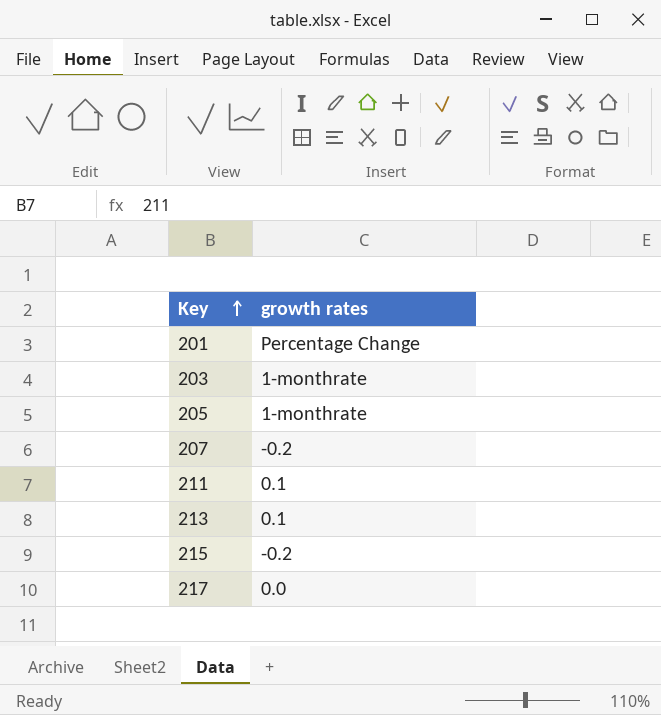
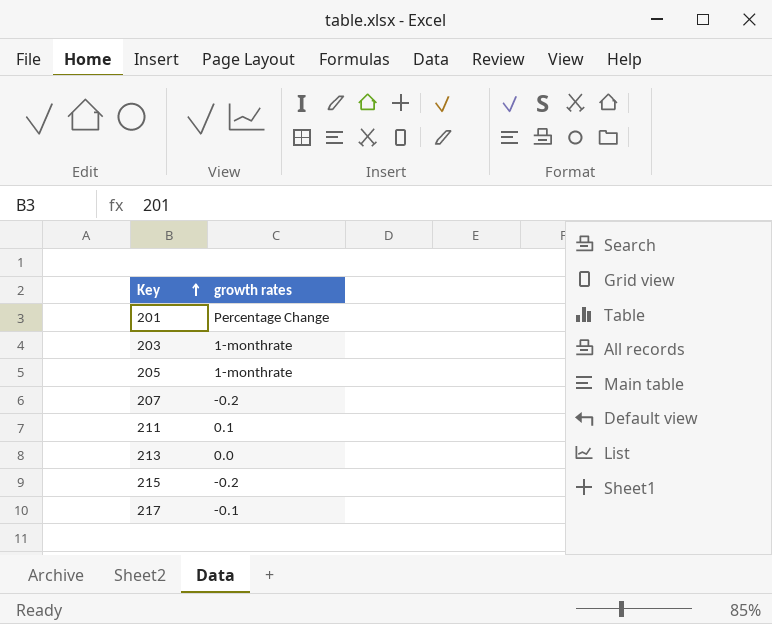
213 | growth rates: 0.1 -> 0.0
217 | growth rates: 0.0 -> -0.1

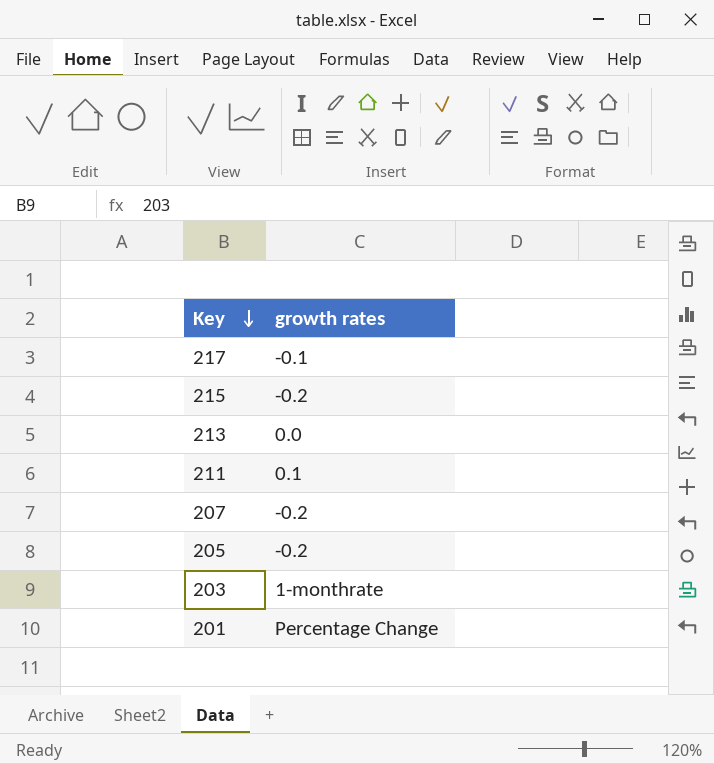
row order: Key ascending -> Key descending
205 | growth rates: 1-monthrate -> -0.2

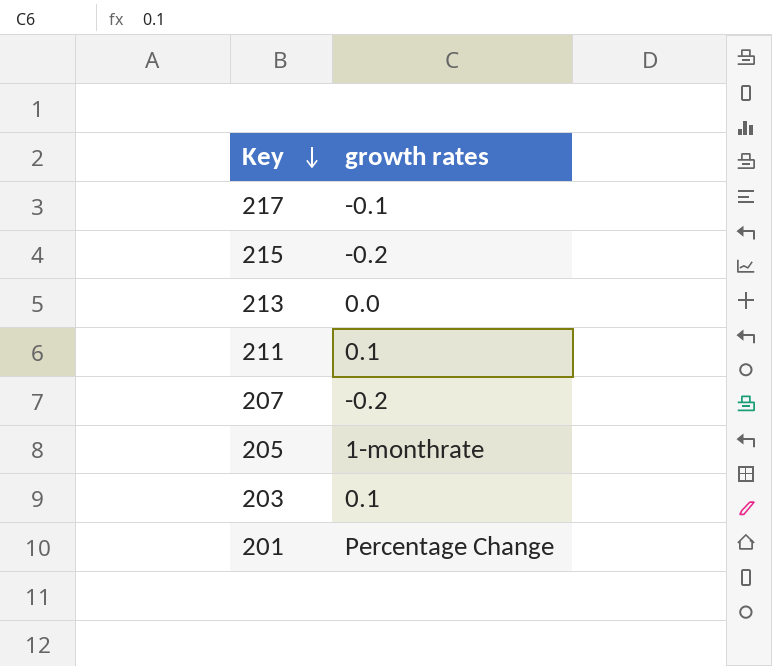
205 | growth rates: -0.2 -> 1-monthrate
203 | growth rates: 1-monthrate -> 0.1

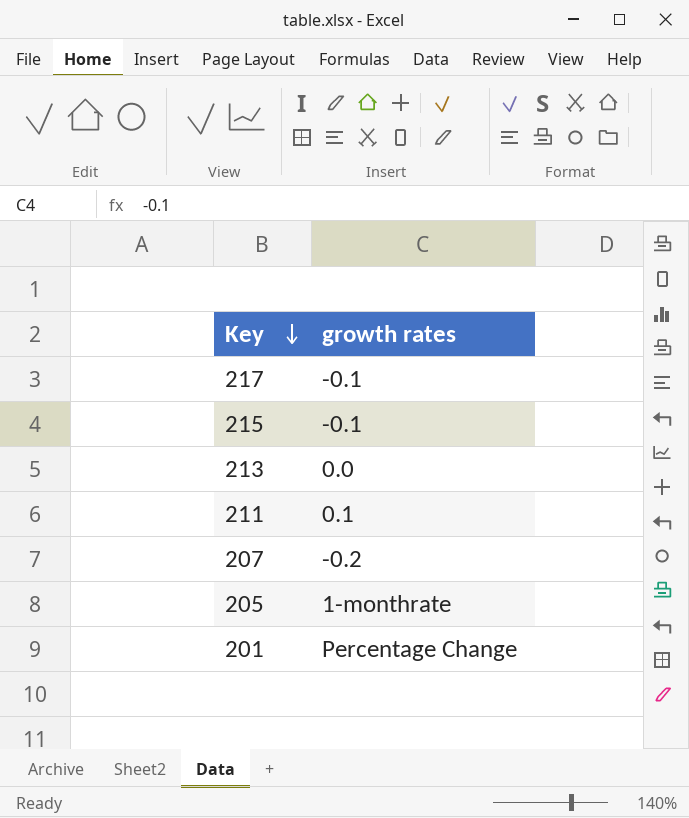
row 203: 0.1 -> none
215 | growth rates: -0.2 -> -0.1

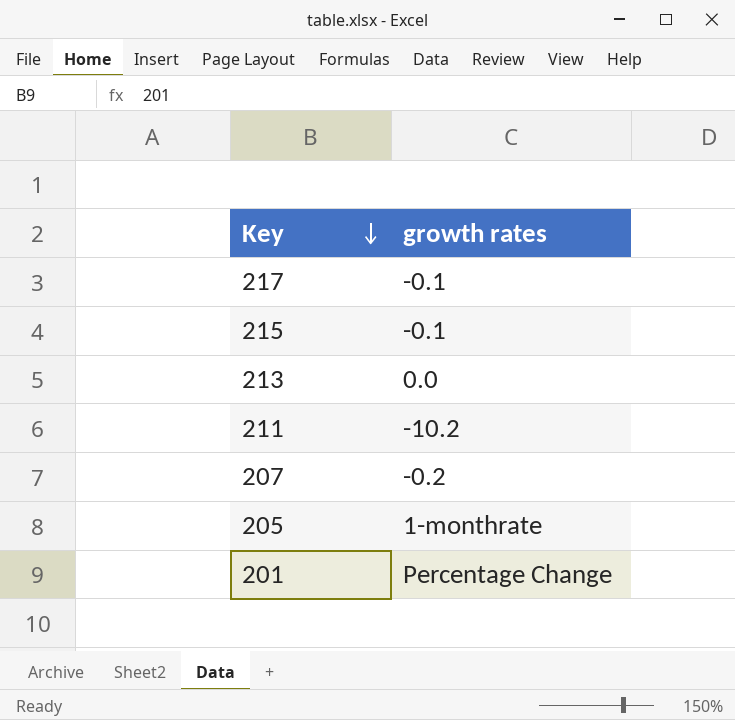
211 | growth rates: 0.1 -> -10.2

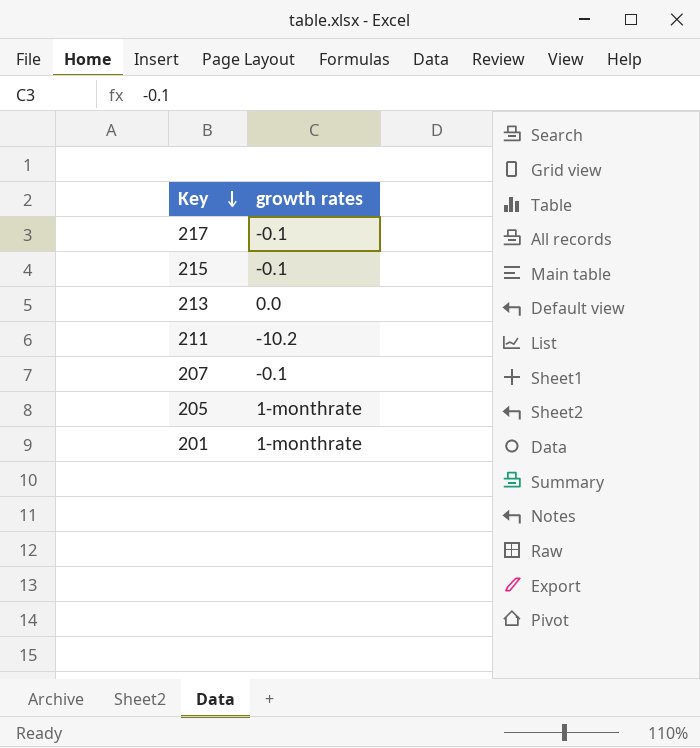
207 | growth rates: -0.2 -> -0.1
201 | growth rates: Percentage Change -> 1-monthrate

